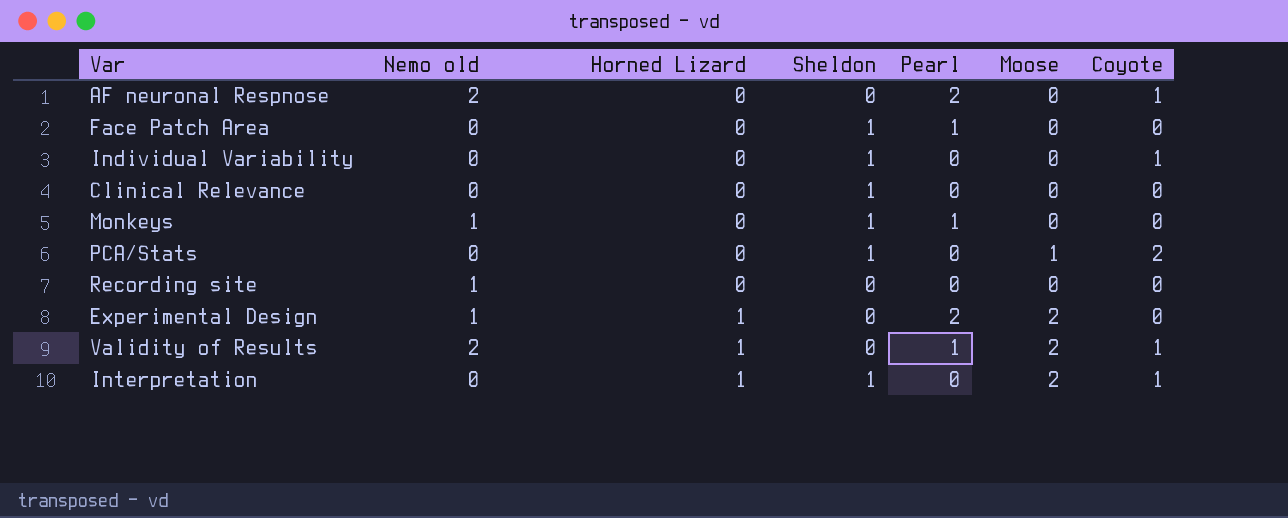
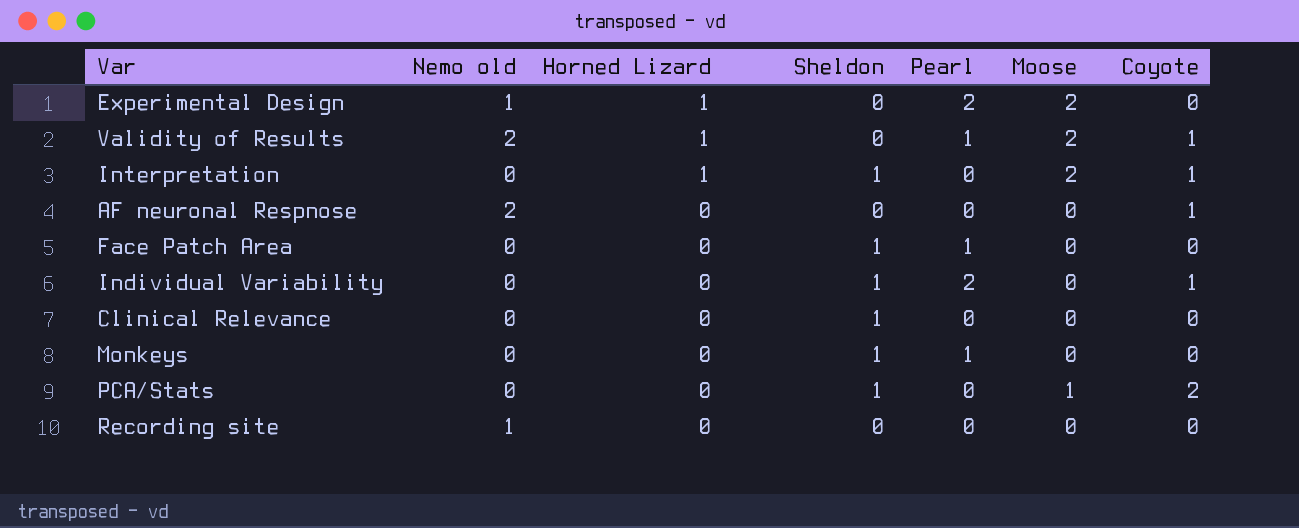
row order: Horned Lizard ascending -> Horned Lizard descending
AF neuronal Respnose | Pearl: 2 -> 0
Individual Variability | Pearl: 0 -> 2
Monkeys | Nemo old: 1 -> 0

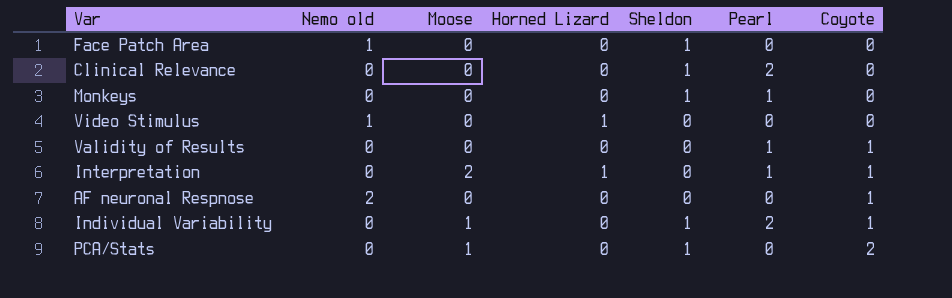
row order: Horned Lizard descending -> Coyote ascending
column Moose | position: 6 -> 3
row Experimental Design: 1 | 1 | 0 | 2 | 2 | 0 -> none
row Recording site: 1 | 0 | 0 | 0 | 0 | 0 -> none
Face Patch Area | Nemo old: 0 -> 1
Face Patch Area | Pearl: 1 -> 0
Clinical Relevance | Pearl: 0 -> 2
row Video Stimulus: none -> 1 | 0 | 1 | 0 | 0 | 0
Validity of Results | Nemo old: 2 -> 0
Validity of Results | Moose: 2 -> 0
Validity of Results | Horned Lizard: 1 -> 0
Interpretation | Sheldon: 1 -> 0
Interpretation | Pearl: 0 -> 1
Individual Variability | Moose: 0 -> 1

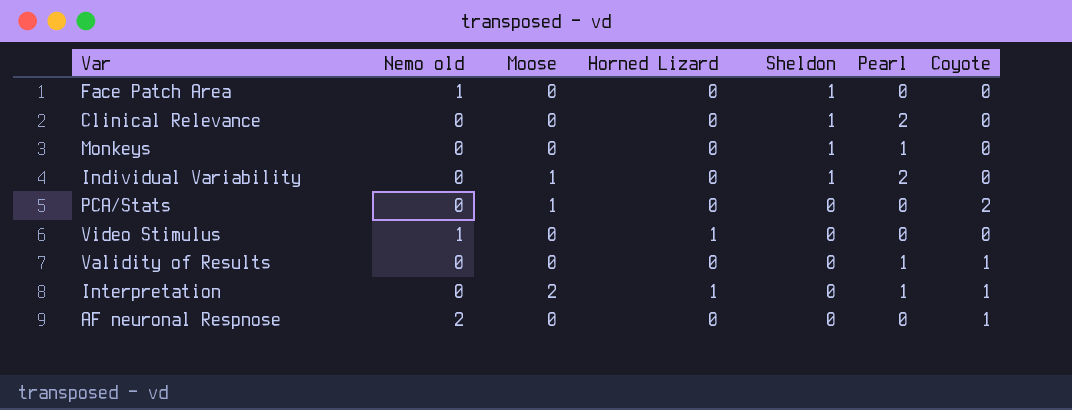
row order: Coyote ascending -> Sheldon descending
Individual Variability | Coyote: 1 -> 0
PCA/Stats | Sheldon: 1 -> 0

